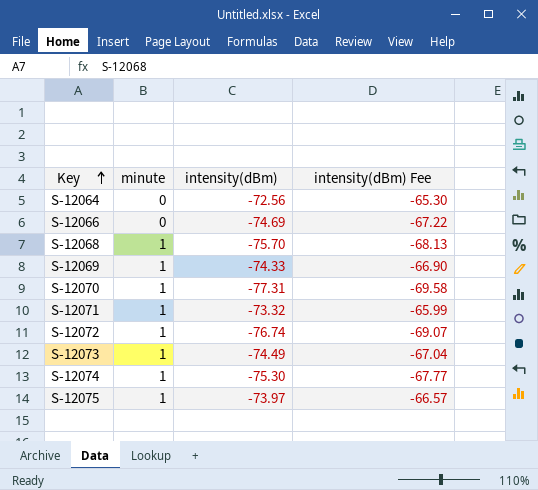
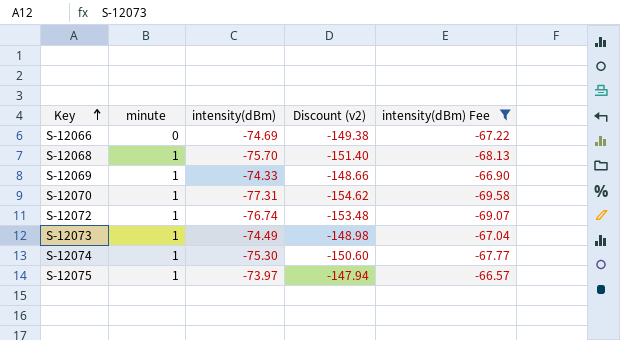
filter: none -> intensity(dBm) Fee <= -66.57
column Discount (v2) | formula: none -> [intensity(dBm)] * 2

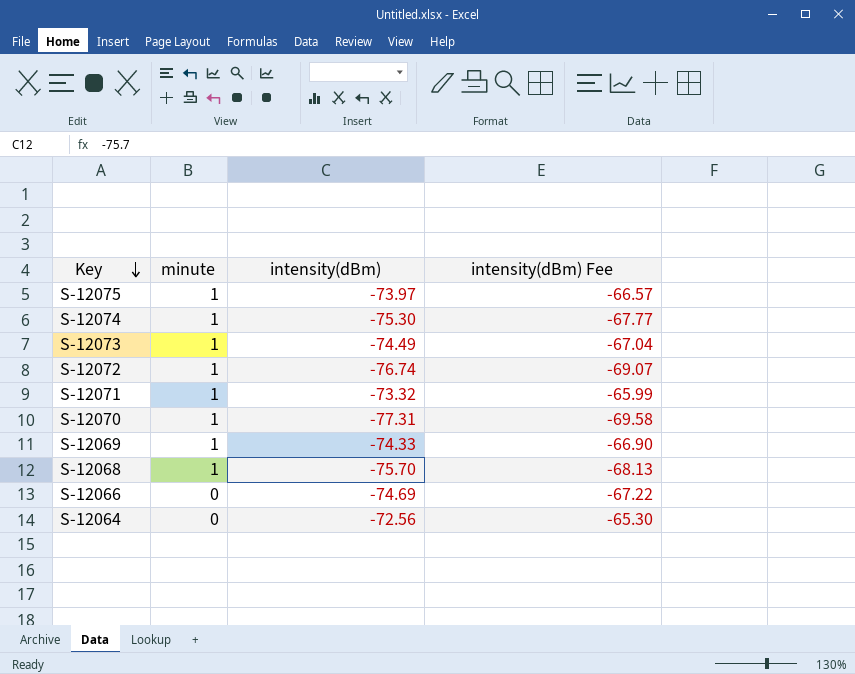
filter: intensity(dBm) Fee <= -66.57 -> none
row order: Key ascending -> Key descending
column Discount (v2) | formula: [intensity(dBm)] * 2 -> none

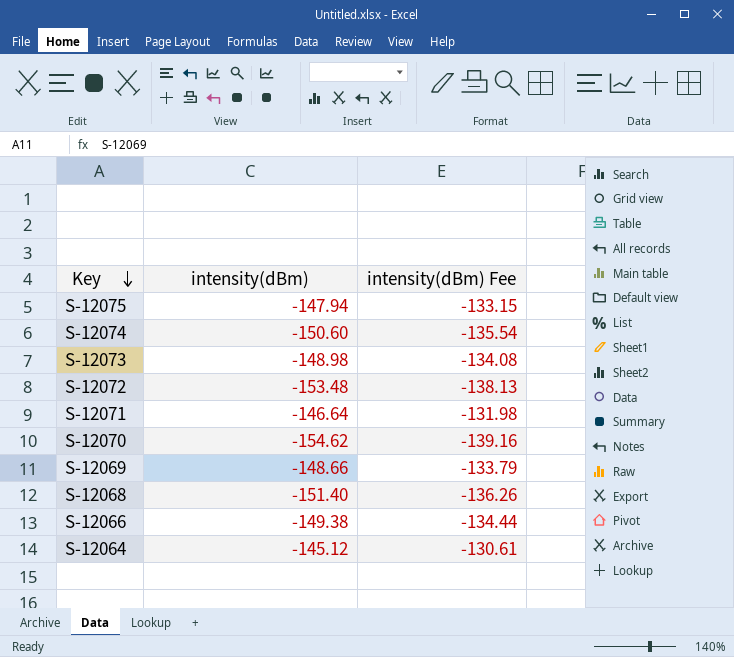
column minute | position: 2 -> none
S-12075 | intensity(dBm): -73.97 -> -147.94
S-12075 | intensity(dBm) Fee: -66.57 -> -133.15
S-12074 | intensity(dBm): -75.30 -> -150.60
S-12074 | intensity(dBm) Fee: -67.77 -> -135.54
S-12073 | intensity(dBm): -74.49 -> -148.98
S-12073 | intensity(dBm) Fee: -67.04 -> -134.08
S-12072 | intensity(dBm): -76.74 -> -153.48
S-12072 | intensity(dBm) Fee: -69.07 -> -138.13
S-12071 | intensity(dBm): -73.32 -> -146.64
S-12071 | intensity(dBm) Fee: -65.99 -> -131.98
S-12070 | intensity(dBm): -77.31 -> -154.62
S-12070 | intensity(dBm) Fee: -69.58 -> -139.16
S-12069 | intensity(dBm): -74.33 -> -148.66
S-12069 | intensity(dBm) Fee: -66.90 -> -133.79
S-12068 | intensity(dBm): -75.70 -> -151.40
S-12068 | intensity(dBm) Fee: -68.13 -> -136.26
S-12066 | intensity(dBm): -74.69 -> -149.38
S-12066 | intensity(dBm) Fee: -67.22 -> -134.44
S-12064 | intensity(dBm): -72.56 -> -145.12
S-12064 | intensity(dBm) Fee: -65.30 -> -130.61

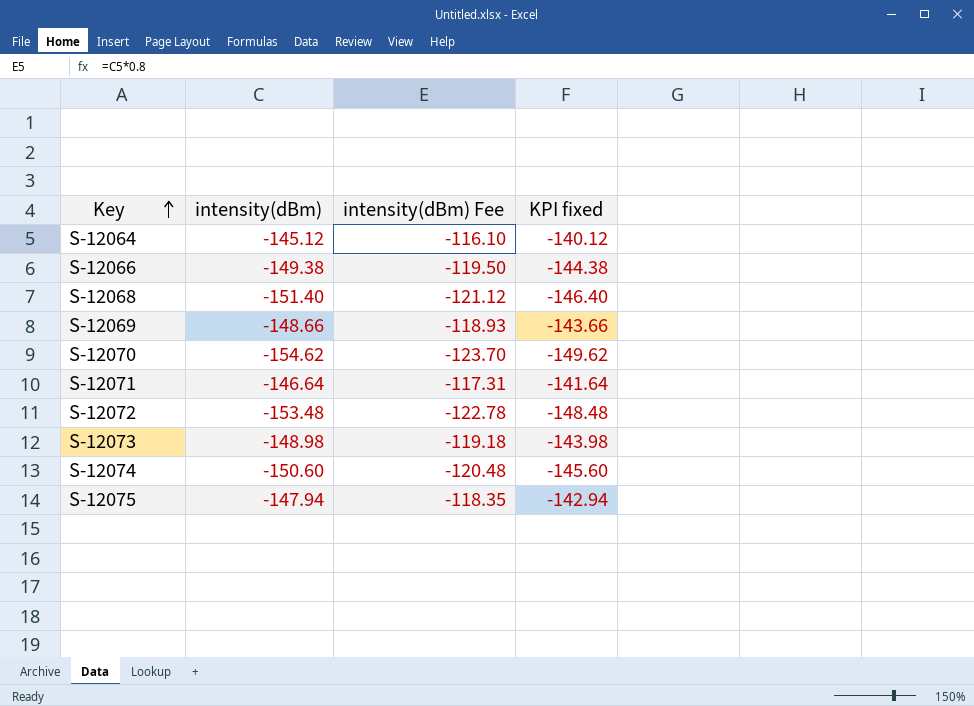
row order: Key descending -> Key ascending
column intensity(dBm) Fee | formula: [intensity(dBm)] * 0.9 -> [intensity(dBm)] * 0.8
column KPI fixed | formula: none -> [intensity(dBm)] + 5

